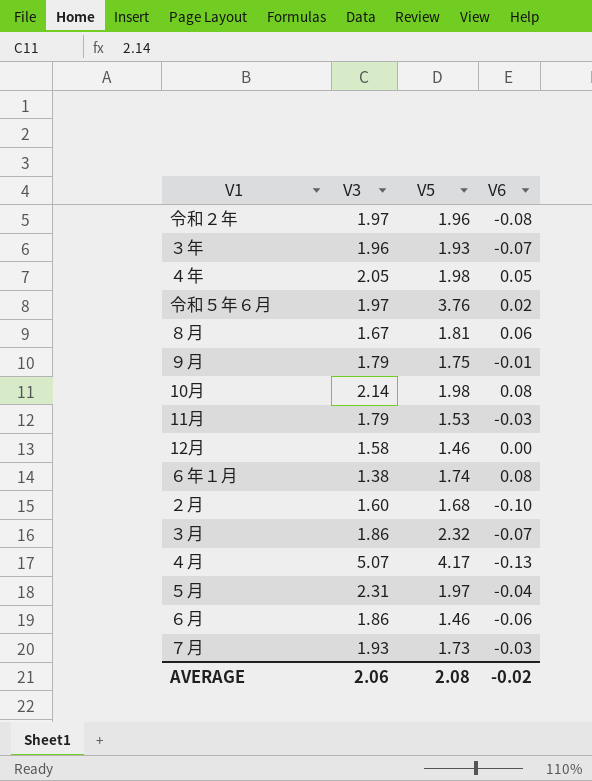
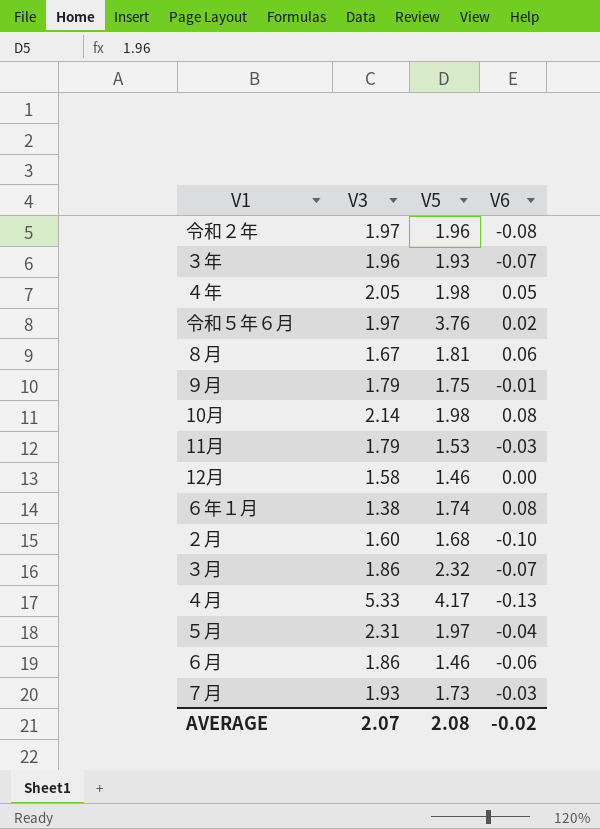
４月 | V3: 5.07 -> 5.33
AVERAGE | V3: 2.06 -> 2.07

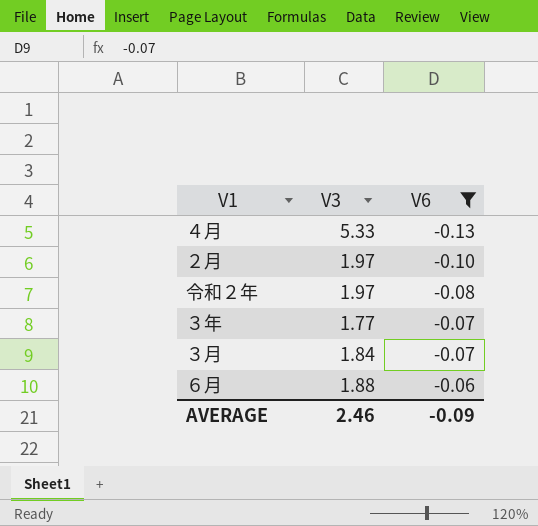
filter: none -> V6 <= -0.06
row order: none -> V6 ascending
column V5 | position: 3 -> none
２月 | V3: 1.60 -> 1.97
３年 | V3: 1.96 -> 1.77
３月 | V3: 1.86 -> 1.84
６月 | V3: 1.86 -> 1.88
AVERAGE | V3: 2.07 -> 2.46
AVERAGE | V6: -0.02 -> -0.09

